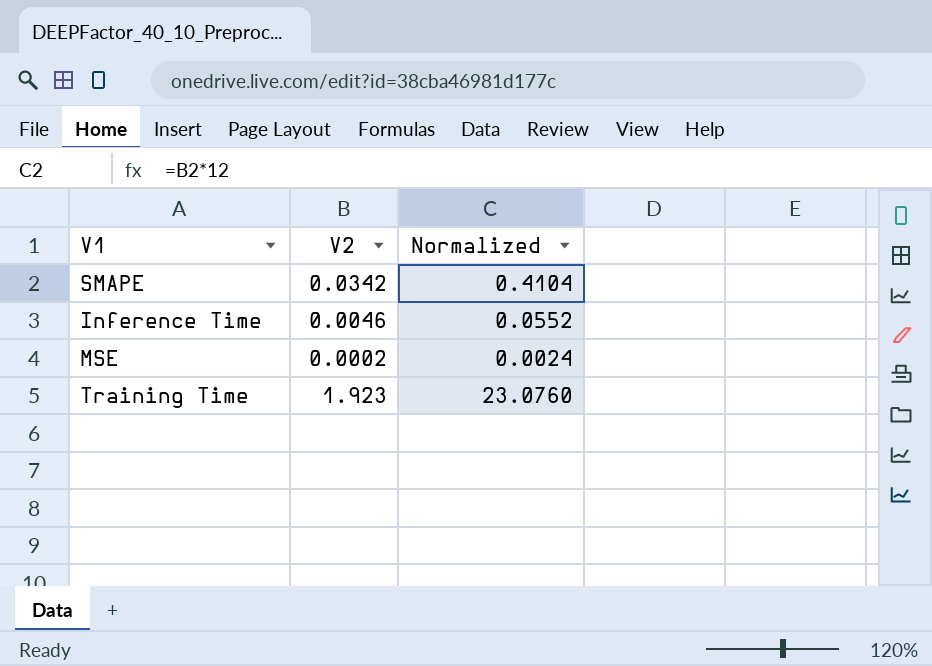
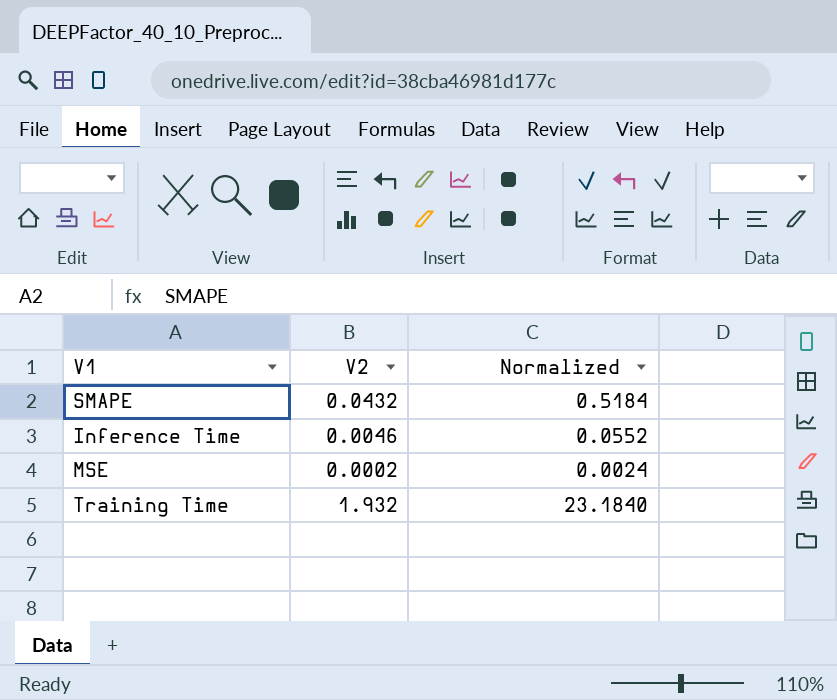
SMAPE | V2: 0.0342 -> 0.0432
SMAPE | Normalized: 0.4104 -> 0.5184
Training Time | V2: 1.923 -> 1.932
Training Time | Normalized: 23.0760 -> 23.1840

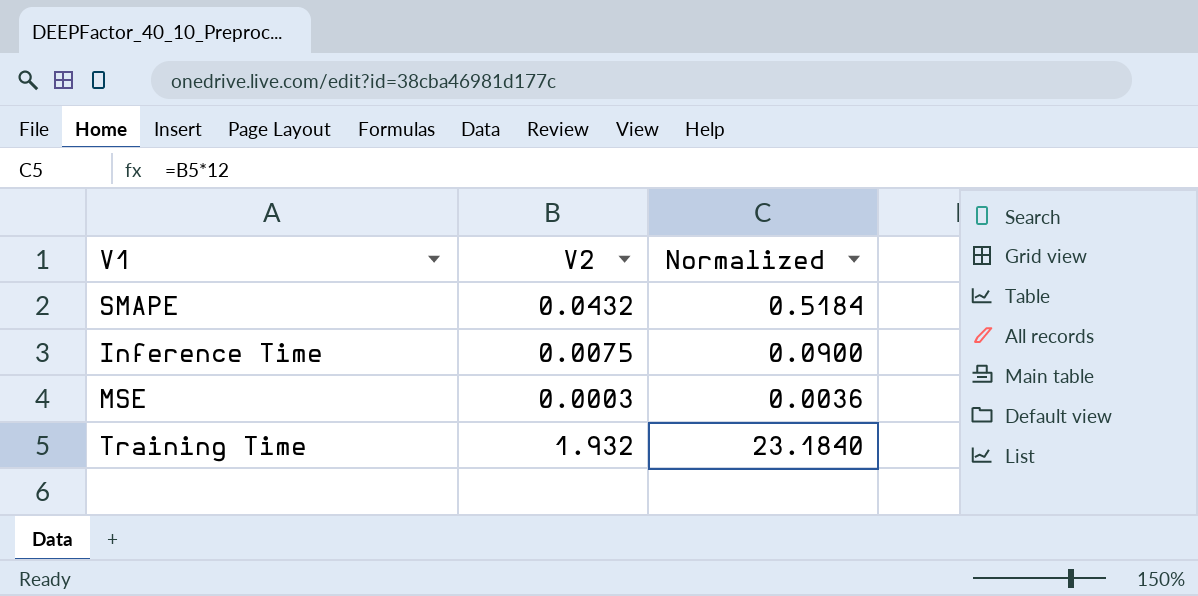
Inference Time | V2: 0.0046 -> 0.0075
Inference Time | Normalized: 0.0552 -> 0.0900
MSE | V2: 0.0002 -> 0.0003
MSE | Normalized: 0.0024 -> 0.0036

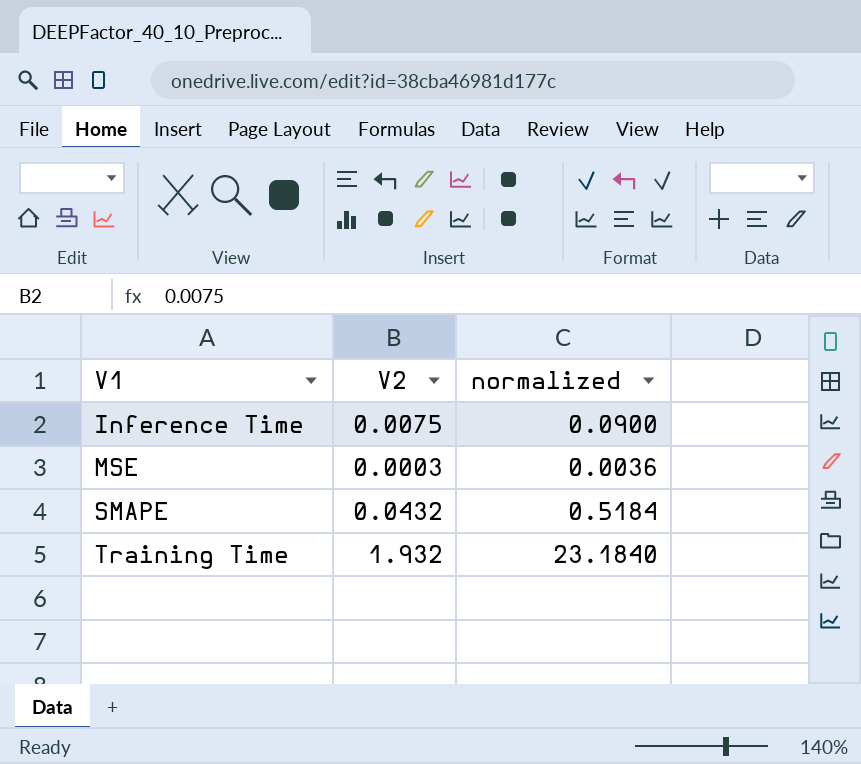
row order: none -> V1 ascending
column name: Normalized -> normalized

